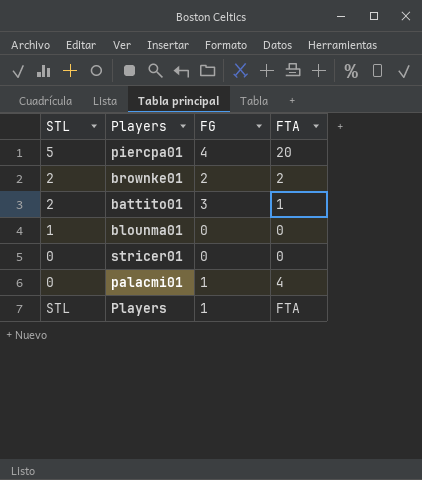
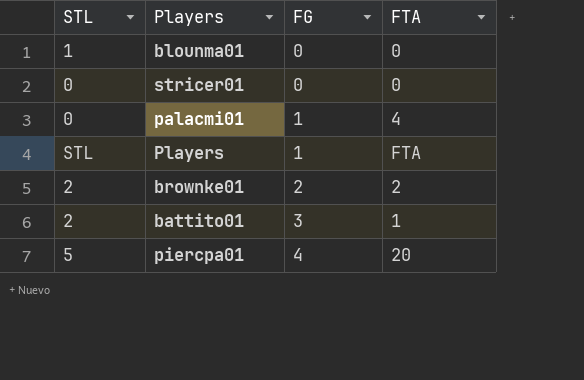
row order: none -> FG ascending

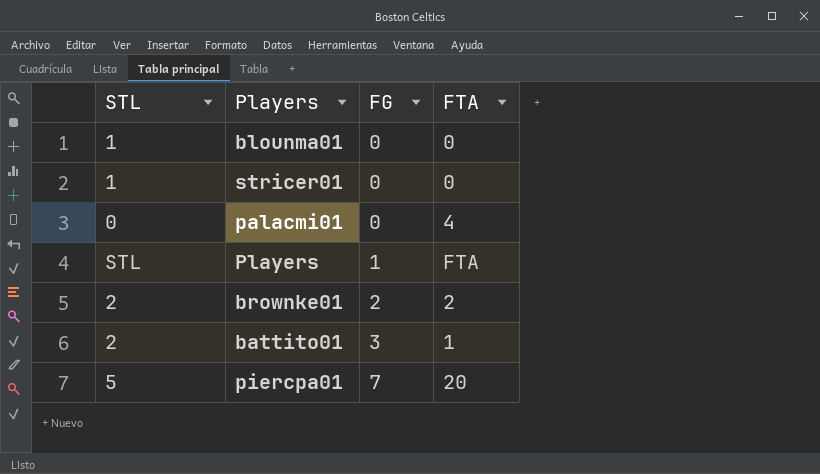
stricer01 | STL: 0 -> 1
palacmi01 | FG: 1 -> 0
piercpa01 | FG: 4 -> 7

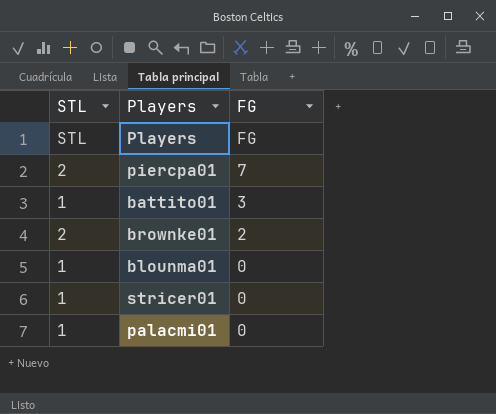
row order: FG ascending -> FG descending
column FTA | position: 4 -> none
Players | FG: 1 -> FG
piercpa01 | STL: 5 -> 2
battito01 | STL: 2 -> 1
palacmi01 | STL: 0 -> 1

